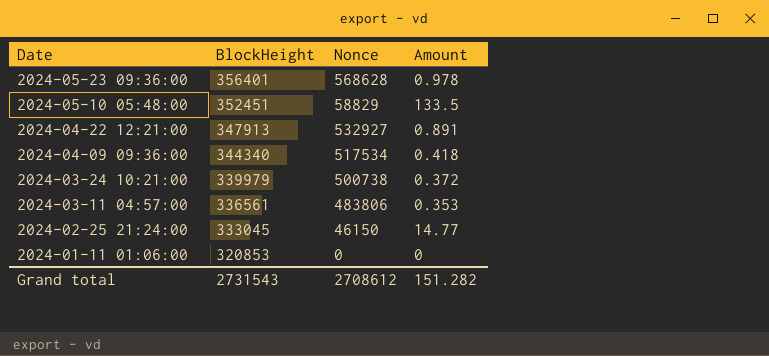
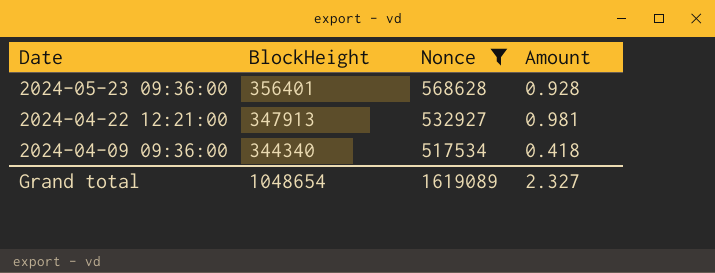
filter: none -> Nonce >= 517534
2024-05-23 09:36:00 | Amount: 0.978 -> 0.928
2024-04-22 12:21:00 | Amount: 0.891 -> 0.981
Grand total | BlockHeight: 2731543 -> 1048654
Grand total | Nonce: 2708612 -> 1619089
Grand total | Amount: 151.282 -> 2.327

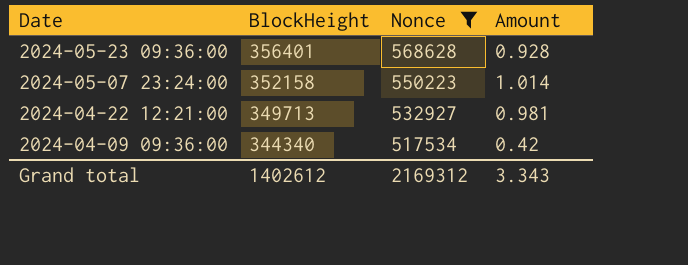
row 2024-05-07 23:24:00: none -> 352158 | 550223 | 1.014
2024-04-22 12:21:00 | BlockHeight: 347913 -> 349713
2024-04-09 09:36:00 | Amount: 0.418 -> 0.42
Grand total | BlockHeight: 1048654 -> 1402612
Grand total | Nonce: 1619089 -> 2169312
Grand total | Amount: 2.327 -> 3.343

